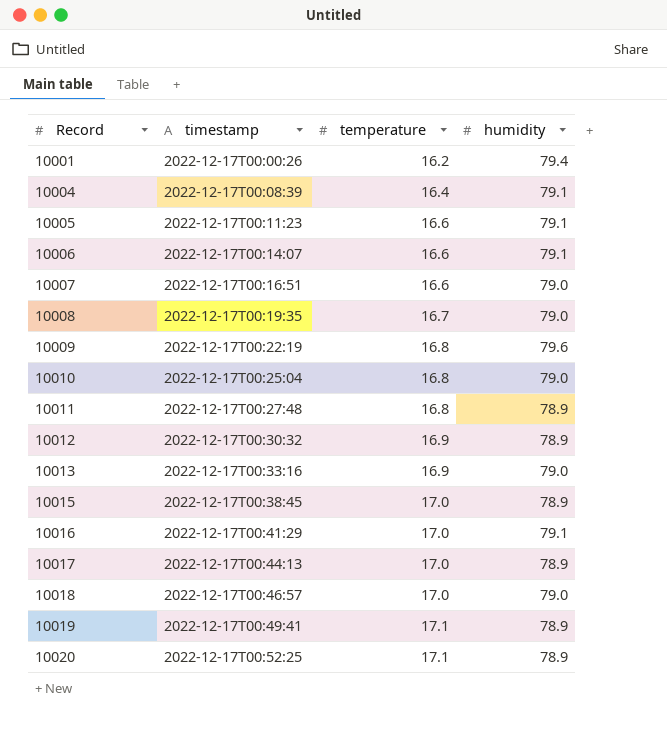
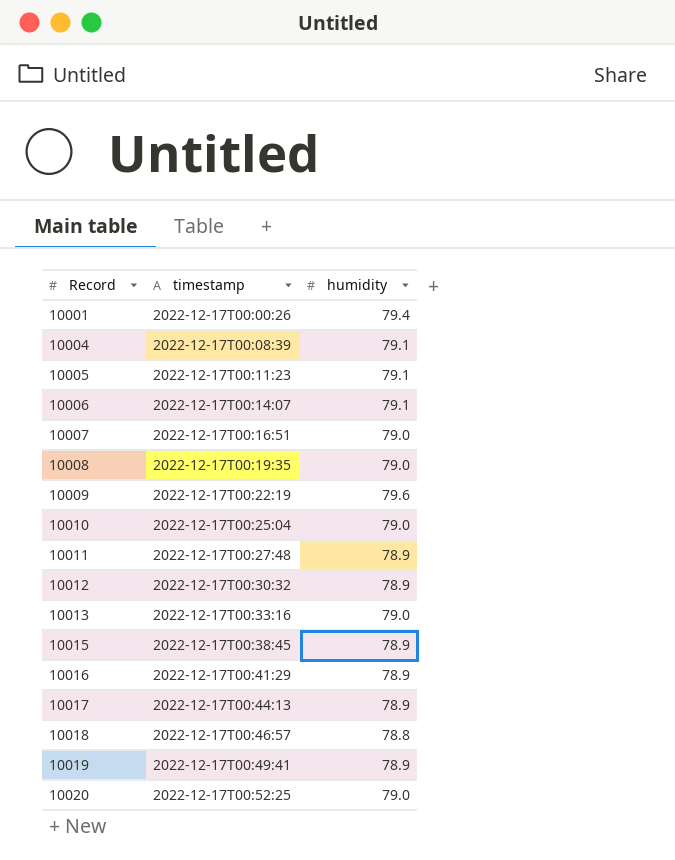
column temperature | position: 3 -> none
10016 | humidity: 79.1 -> 78.9
10018 | humidity: 79.0 -> 78.8
10020 | humidity: 78.9 -> 79.0

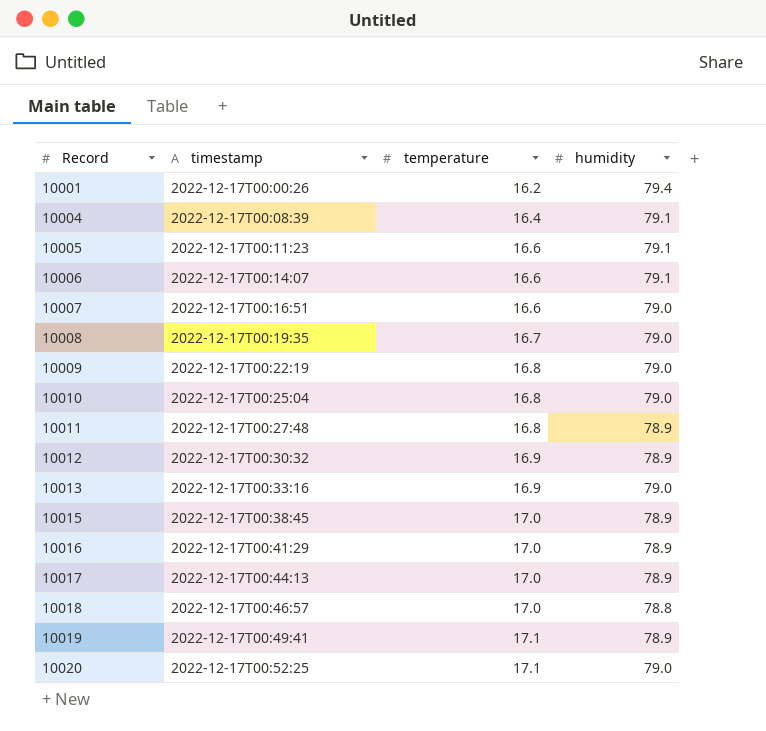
column temperature | position: none -> 3
10009 | humidity: 79.6 -> 79.0

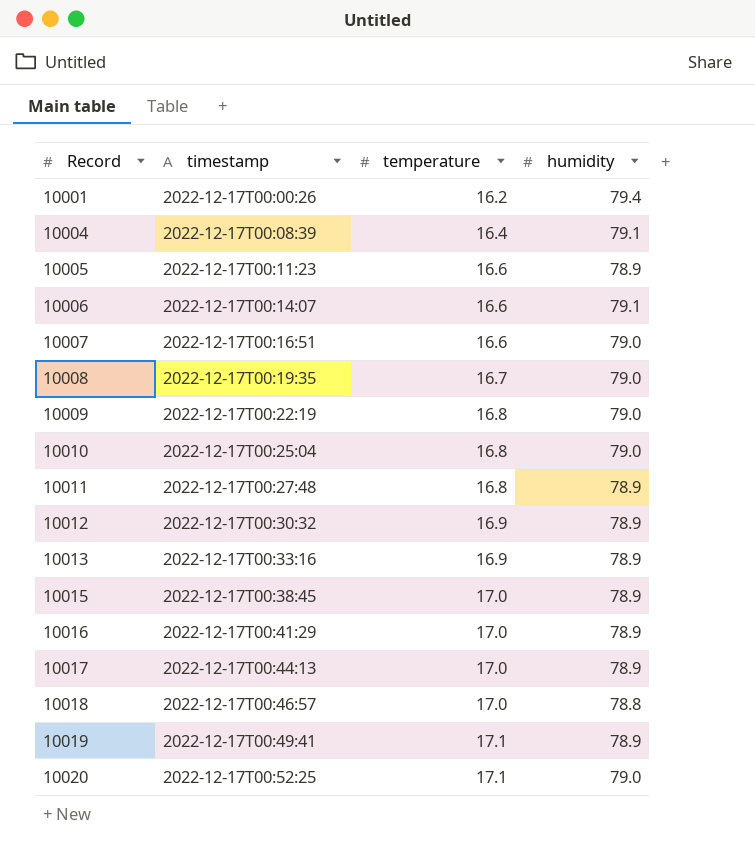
10005 | humidity: 79.1 -> 78.9
10013 | humidity: 79.0 -> 78.9

